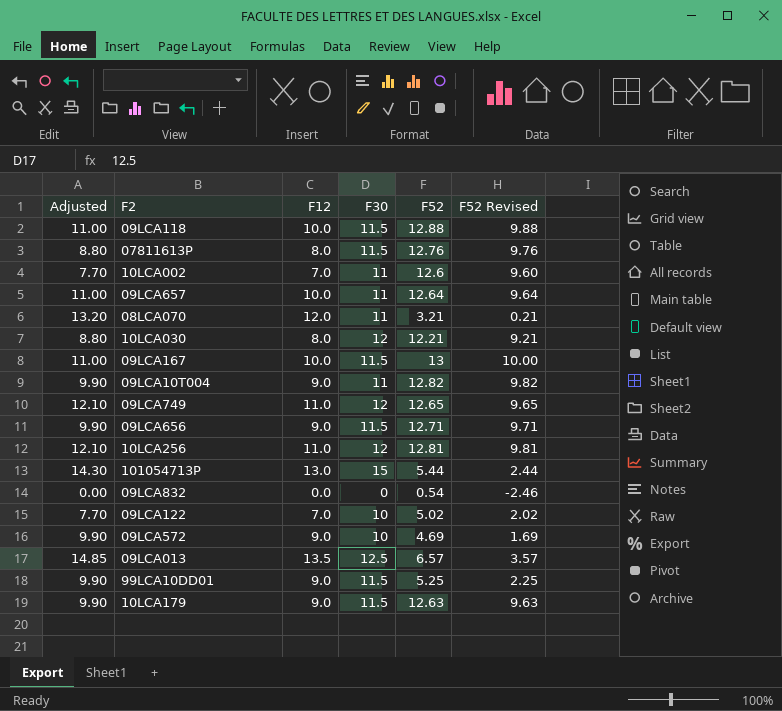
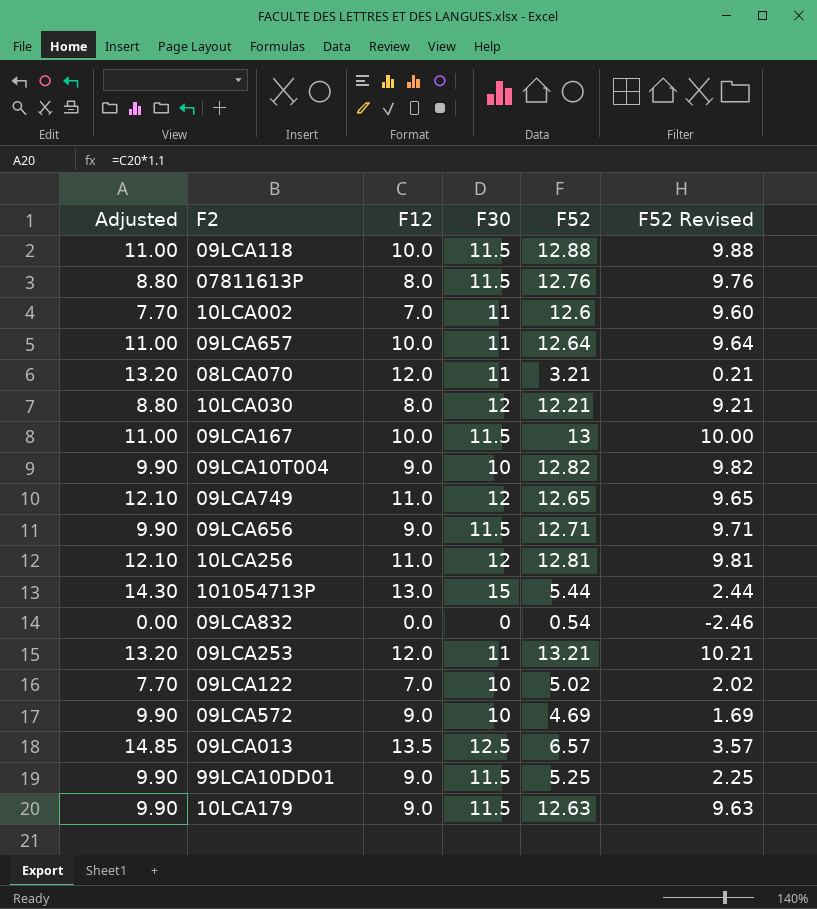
09LCA10T004 | F30: 11 -> 10
row 09LCA253: none -> 13.20 | 12.0 | 11 | 13.21 | 10.21

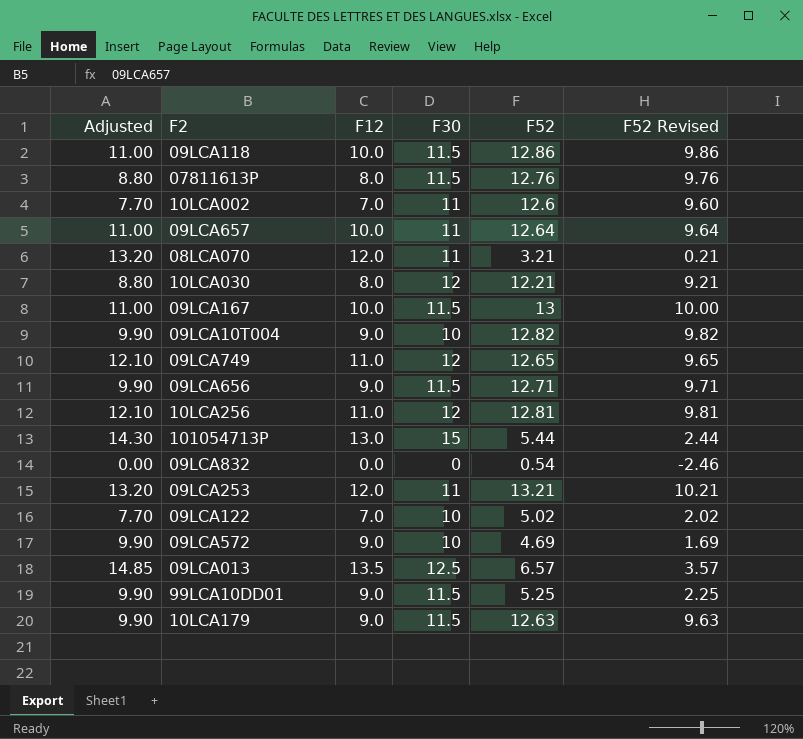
09LCA118 | F52: 12.88 -> 12.86
09LCA118 | F52 Revised: 9.88 -> 9.86

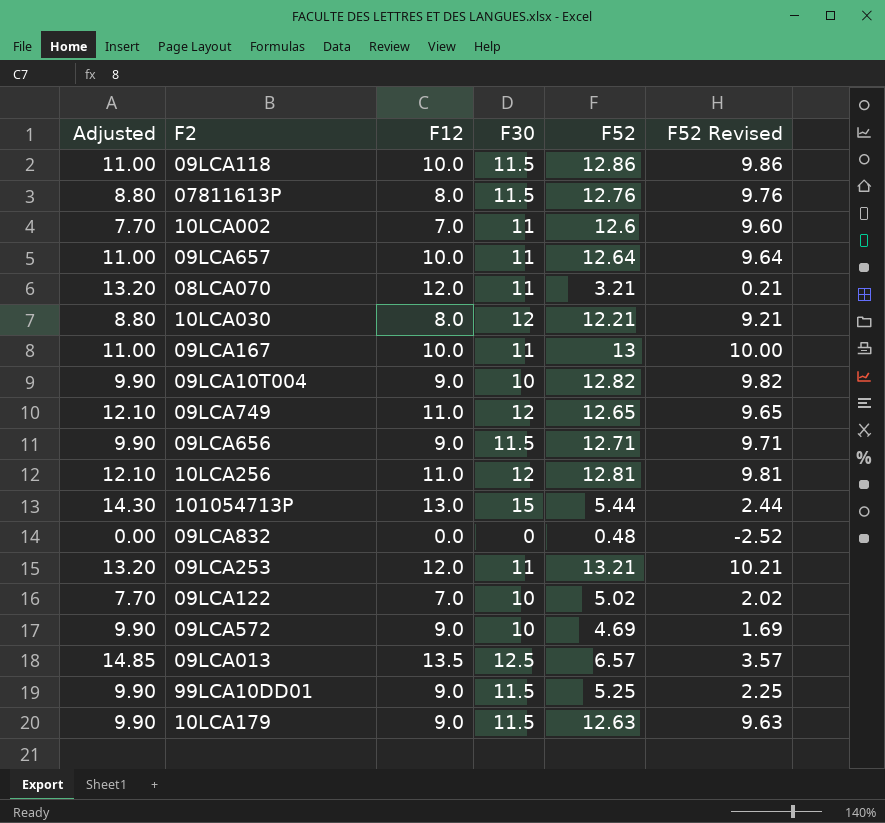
09LCA167 | F30: 11.5 -> 11
09LCA832 | F52: 0.54 -> 0.48
09LCA832 | F52 Revised: -2.46 -> -2.52

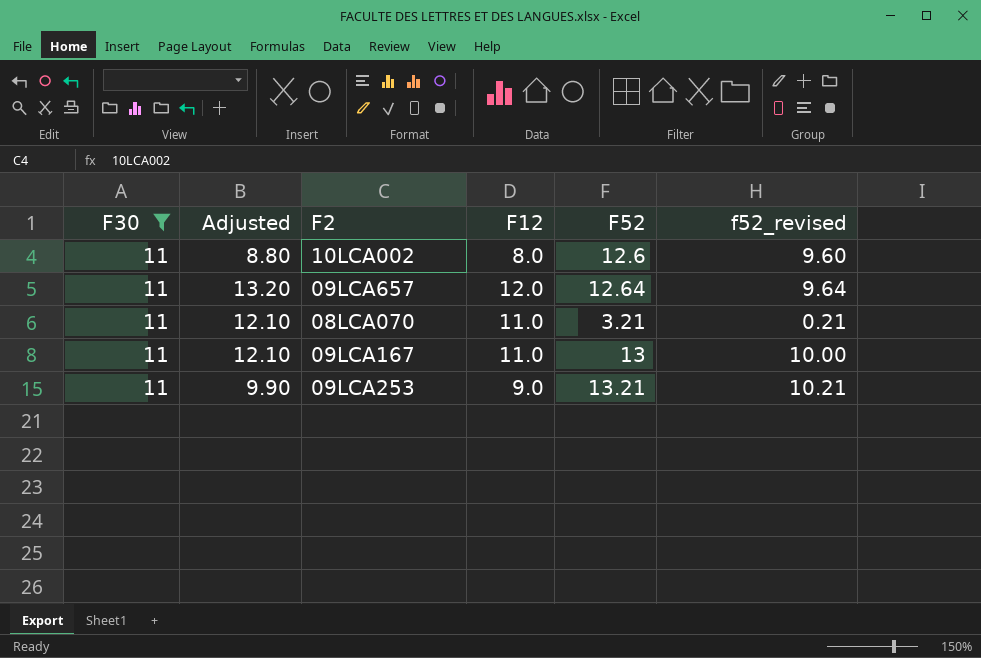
filter: none -> F30 = 11
column F30 | position: 4 -> 1
column name: F52 Revised -> f52_revised
10LCA002 | Adjusted: 7.70 -> 8.80
10LCA002 | F12: 7.0 -> 8.0
09LCA657 | Adjusted: 11.00 -> 13.20
09LCA657 | F12: 10.0 -> 12.0
08LCA070 | Adjusted: 13.20 -> 12.10
08LCA070 | F12: 12.0 -> 11.0
09LCA167 | Adjusted: 11.00 -> 12.10
09LCA167 | F12: 10.0 -> 11.0
09LCA253 | Adjusted: 13.20 -> 9.90
09LCA253 | F12: 12.0 -> 9.0

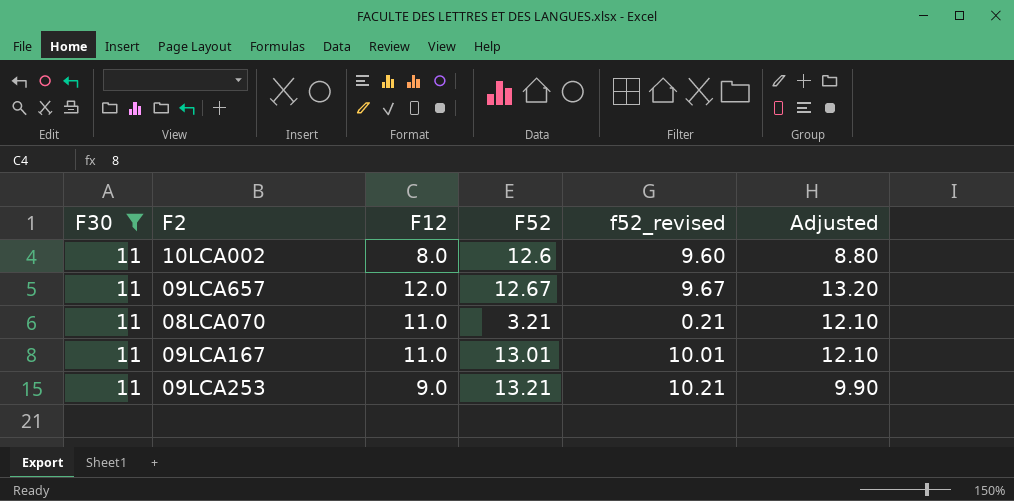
column Adjusted | position: 2 -> 6
09LCA657 | F52: 12.64 -> 12.67
09LCA657 | f52_revised: 9.64 -> 9.67
09LCA167 | F52: 13 -> 13.01
09LCA167 | f52_revised: 10.00 -> 10.01

